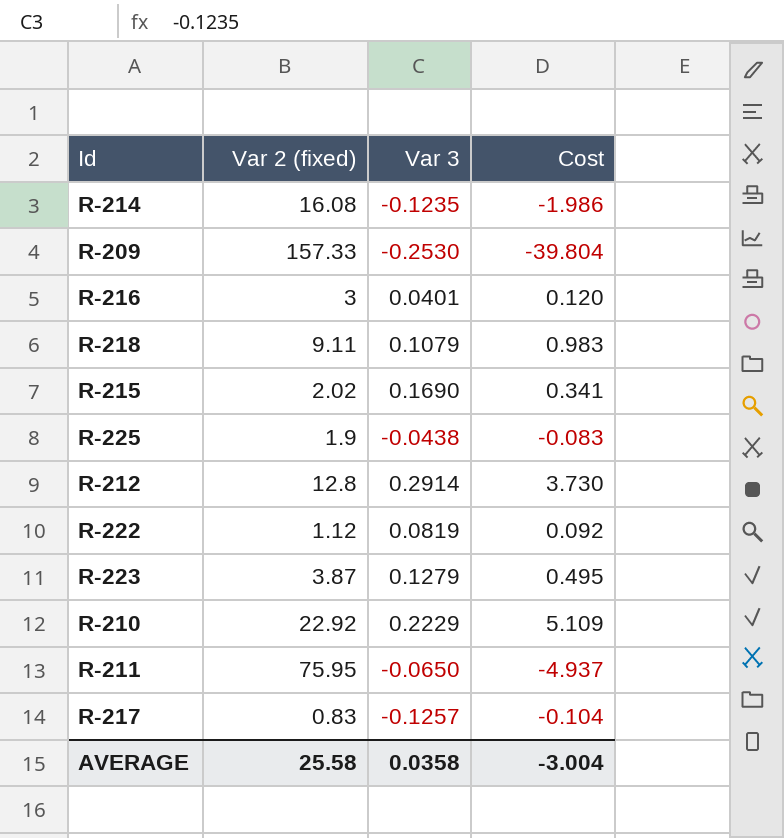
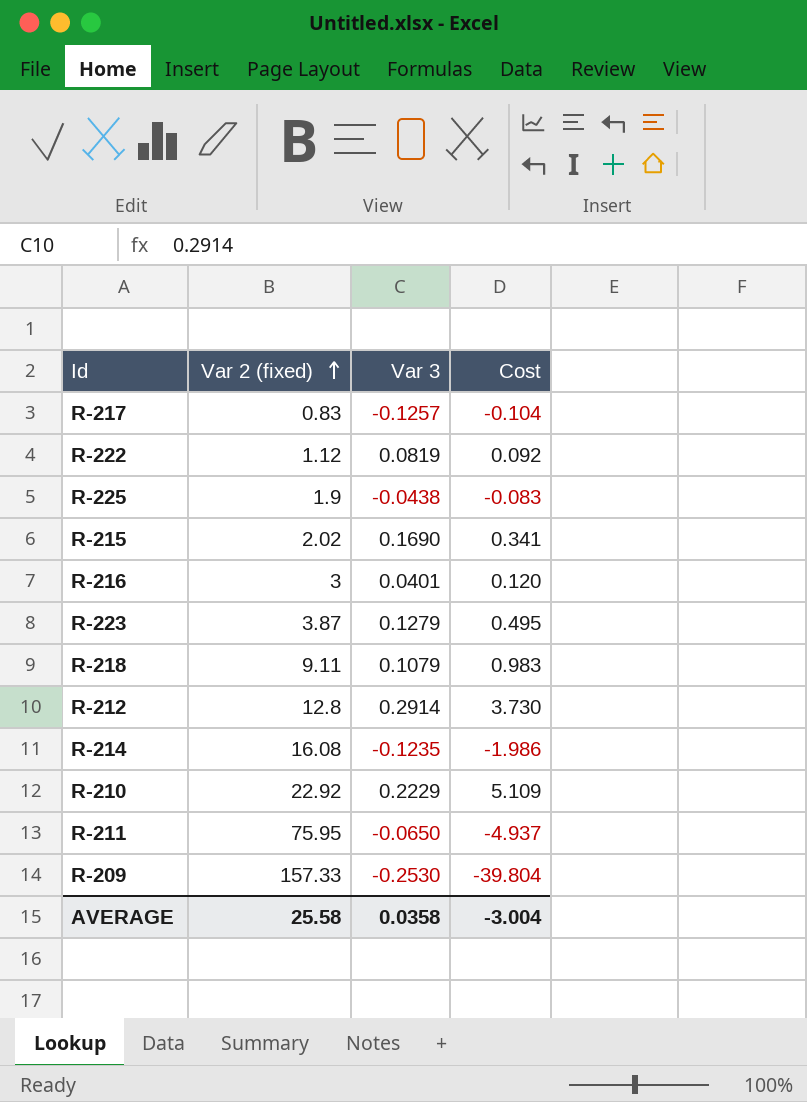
row order: none -> Var 2 (fixed) ascending

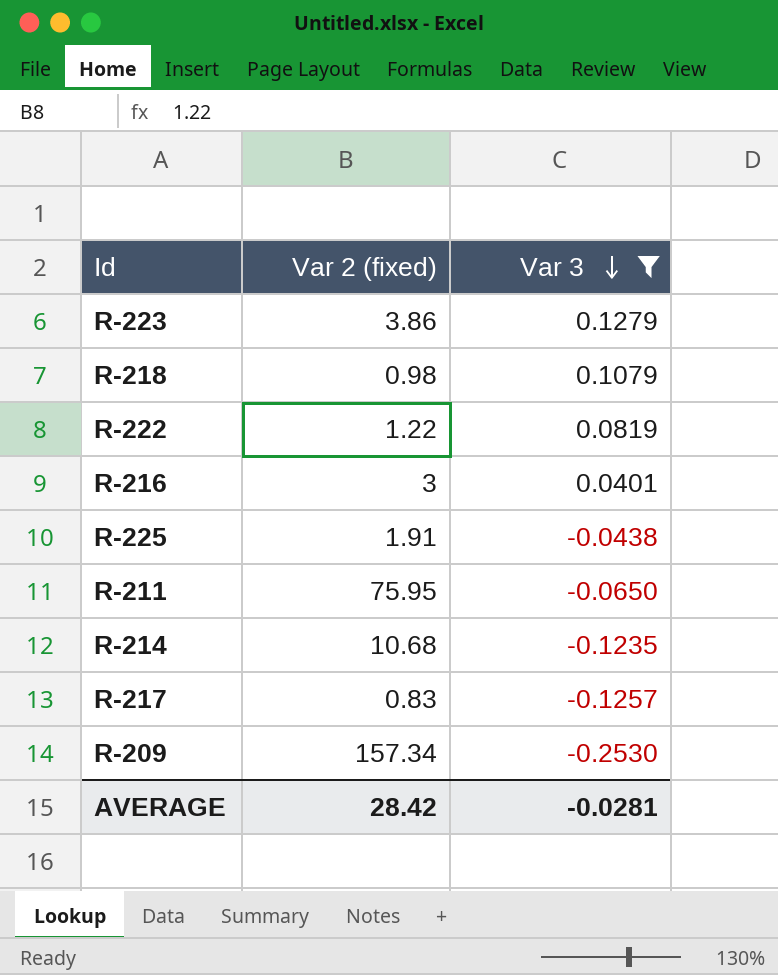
filter: none -> Var 3 <= 0.1279
row order: Var 2 (fixed) ascending -> Var 3 descending
column Cost | formula: [Var 2 (fixed)] * [Var 3] -> none
R-223 | Var 2 (fixed): 3.87 -> 3.86
R-218 | Var 2 (fixed): 9.11 -> 0.98
R-222 | Var 2 (fixed): 1.12 -> 1.22
R-225 | Var 2 (fixed): 1.9 -> 1.91
R-214 | Var 2 (fixed): 16.08 -> 10.68
R-209 | Var 2 (fixed): 157.33 -> 157.34
AVERAGE | Var 2 (fixed): 25.58 -> 28.42
AVERAGE | Var 3: 0.0358 -> -0.0281

